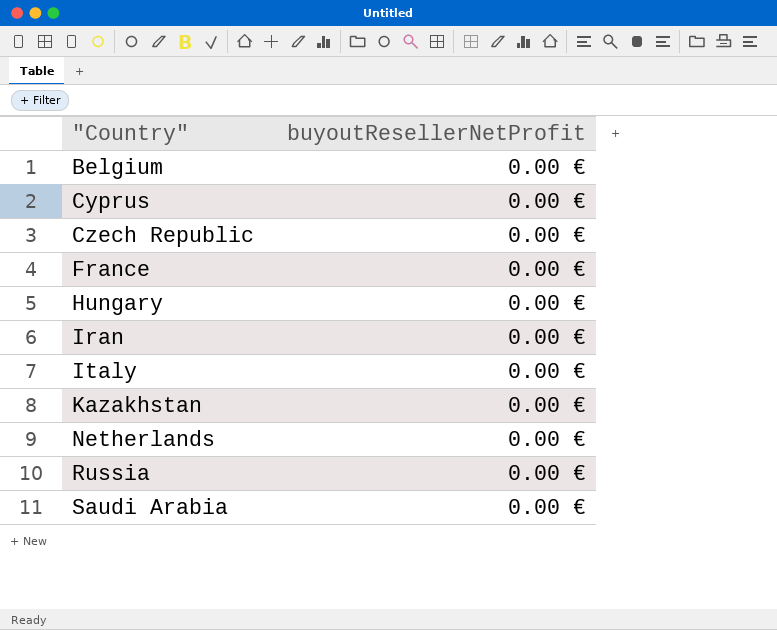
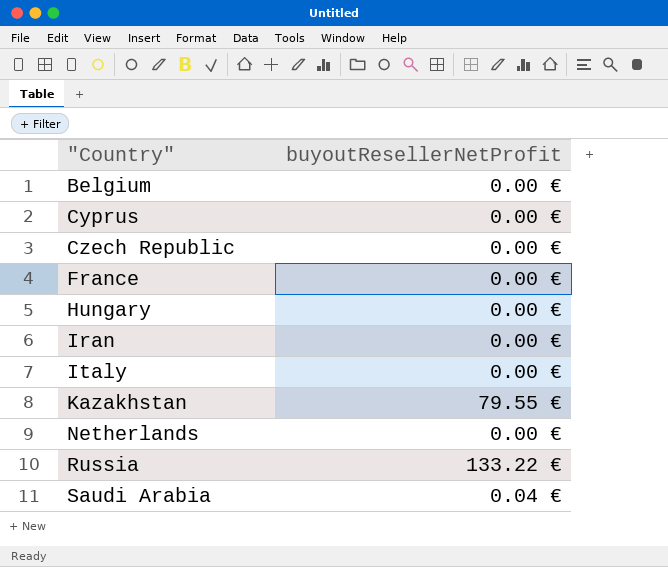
Kazakhstan | buyoutResellerNetProfit: 0.00 € -> 79.55 €
Russia | buyoutResellerNetProfit: 0.00 € -> 133.22 €
Saudi Arabia | buyoutResellerNetProfit: 0.00 € -> 0.04 €

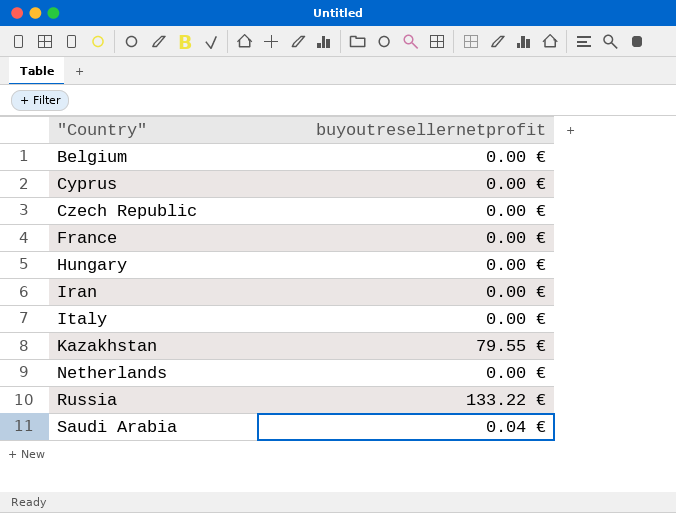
column name: buyoutResellerNetProfit -> buyoutresellernetprofit

